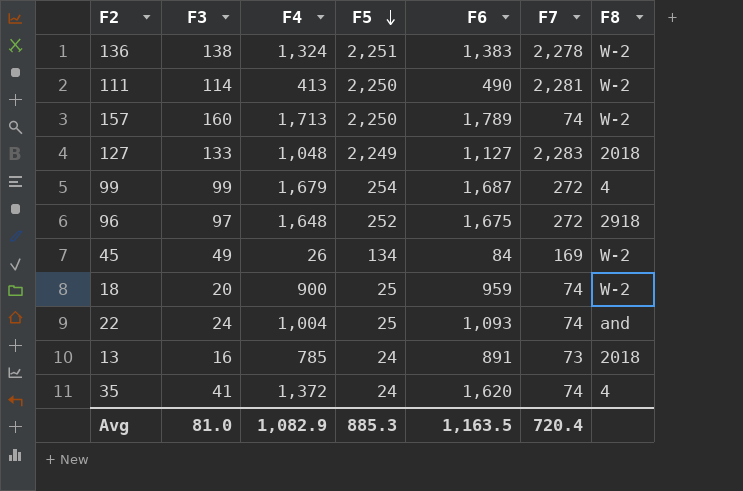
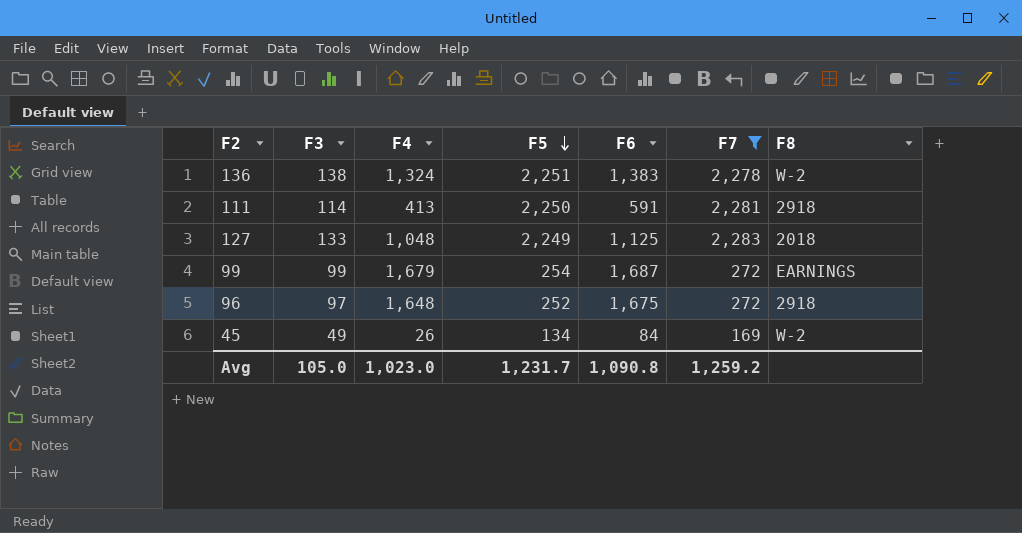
filter: none -> F7 >= 169
111 | F6: 490 -> 591
111 | F8: W-2 -> 2918
127 | F6: 1,127 -> 1,125
99 | F8: 4 -> EARNINGS
Avg | F3: 81.0 -> 105.0
Avg | F4: 1,082.9 -> 1,023.0
Avg | F5: 885.3 -> 1,231.7
Avg | F6: 1,163.5 -> 1,090.8
Avg | F7: 720.4 -> 1,259.2

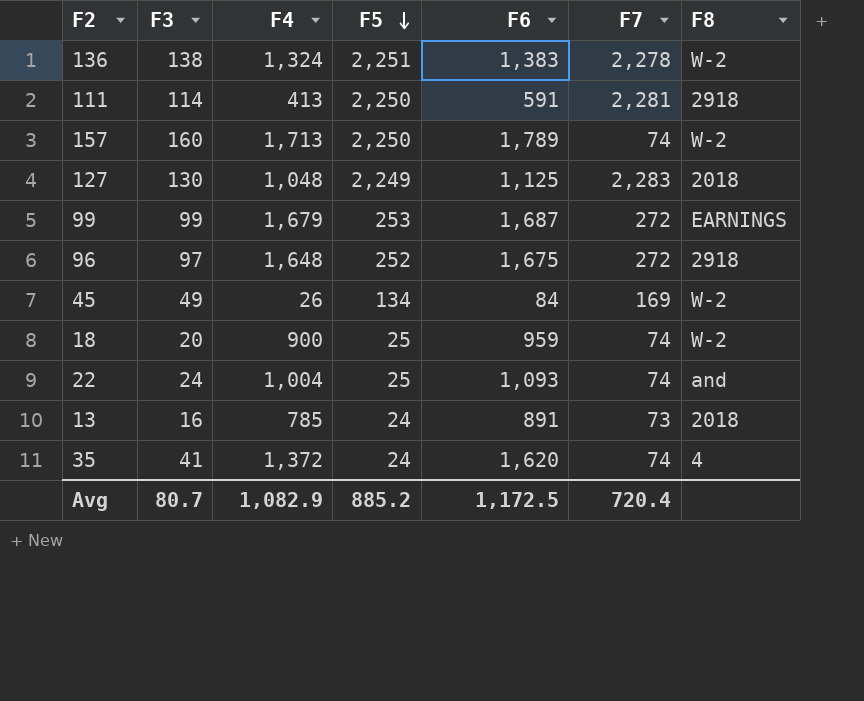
filter: F7 >= 169 -> none
127 | F3: 133 -> 130
99 | F5: 254 -> 253
Avg | F3: 105.0 -> 80.7
Avg | F4: 1,023.0 -> 1,082.9
Avg | F5: 1,231.7 -> 885.2
Avg | F6: 1,090.8 -> 1,172.5
Avg | F7: 1,259.2 -> 720.4

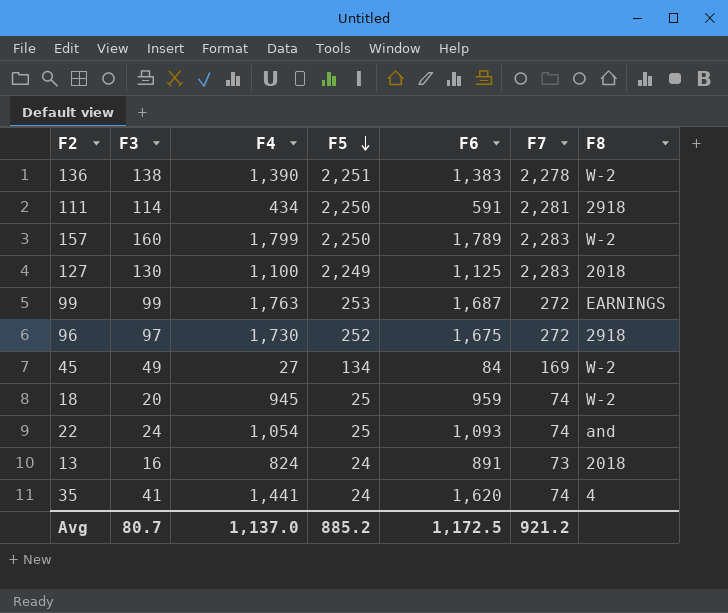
136 | F4: 1,324 -> 1,390
111 | F4: 413 -> 434
157 | F4: 1,713 -> 1,799
157 | F7: 74 -> 2,283
127 | F4: 1,048 -> 1,100
99 | F4: 1,679 -> 1,763
96 | F4: 1,648 -> 1,730
45 | F4: 26 -> 27
18 | F4: 900 -> 945
22 | F4: 1,004 -> 1,054
13 | F4: 785 -> 824
35 | F4: 1,372 -> 1,441
Avg | F4: 1,082.9 -> 1,137.0
Avg | F7: 720.4 -> 921.2

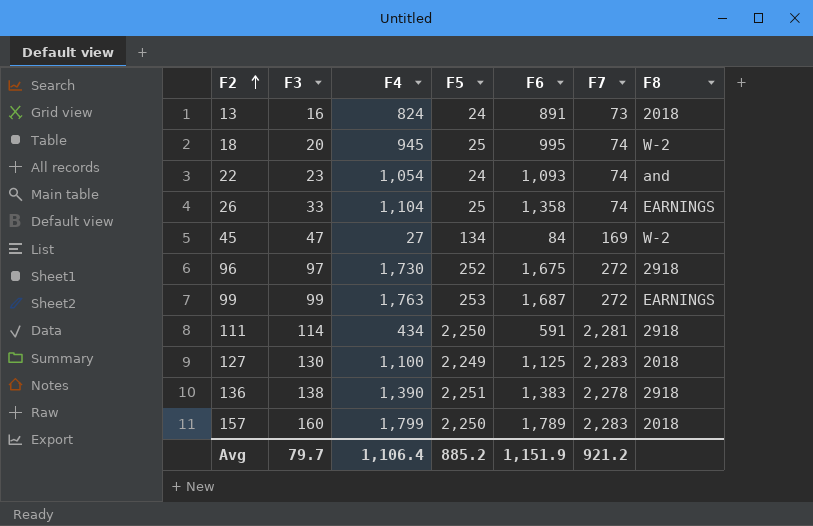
row order: F5 descending -> F2 ascending
row 35: 41 | 1,441 | 24 | 1,620 | 74 | 4 -> none
18 | F6: 959 -> 995
22 | F3: 24 -> 23
22 | F5: 25 -> 24
row 26: none -> 33 | 1,104 | 25 | 1,358 | 74 | EARNINGS
45 | F3: 49 -> 47
136 | F8: W-2 -> 2918
157 | F8: W-2 -> 2018
Avg | F3: 80.7 -> 79.7
Avg | F4: 1,137.0 -> 1,106.4
Avg | F6: 1,172.5 -> 1,151.9

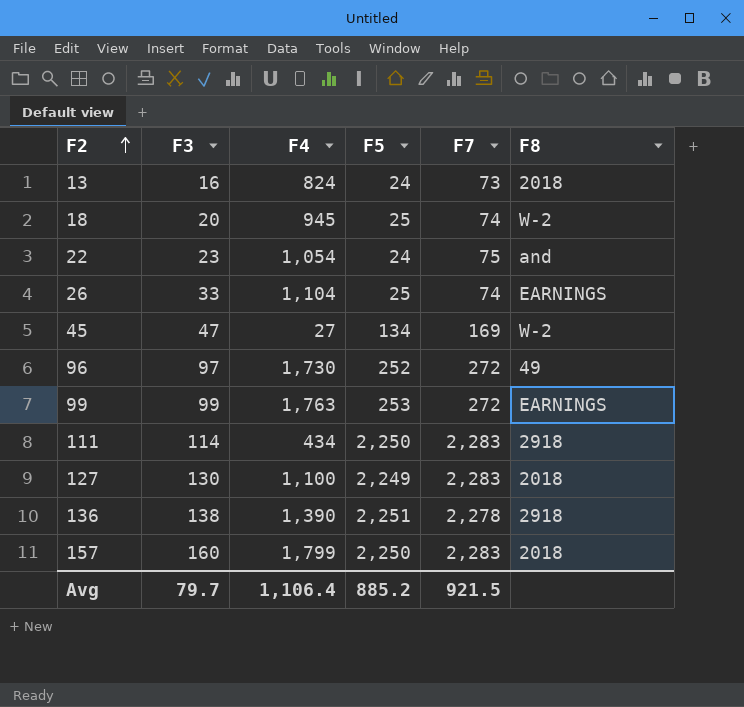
column F6 | position: 5 -> none
22 | F7: 74 -> 75
96 | F8: 2918 -> 49
111 | F7: 2,281 -> 2,283
Avg | F7: 921.2 -> 921.5

